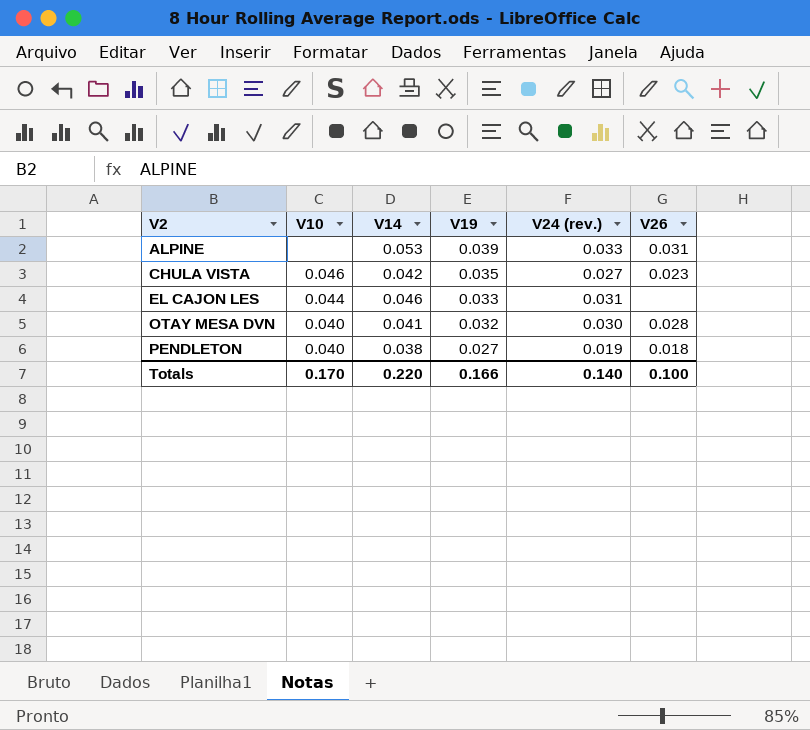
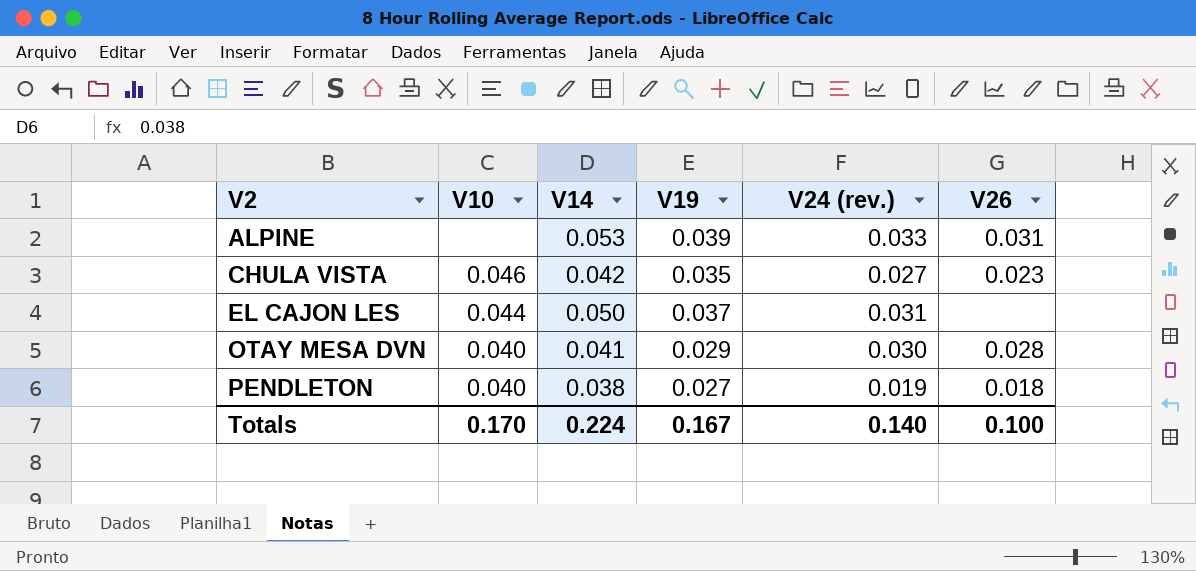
EL CAJON LES | V14: 0.046 -> 0.050
EL CAJON LES | V19: 0.033 -> 0.037
OTAY MESA DVN | V19: 0.032 -> 0.029
Totals | V14: 0.220 -> 0.224
Totals | V19: 0.166 -> 0.167

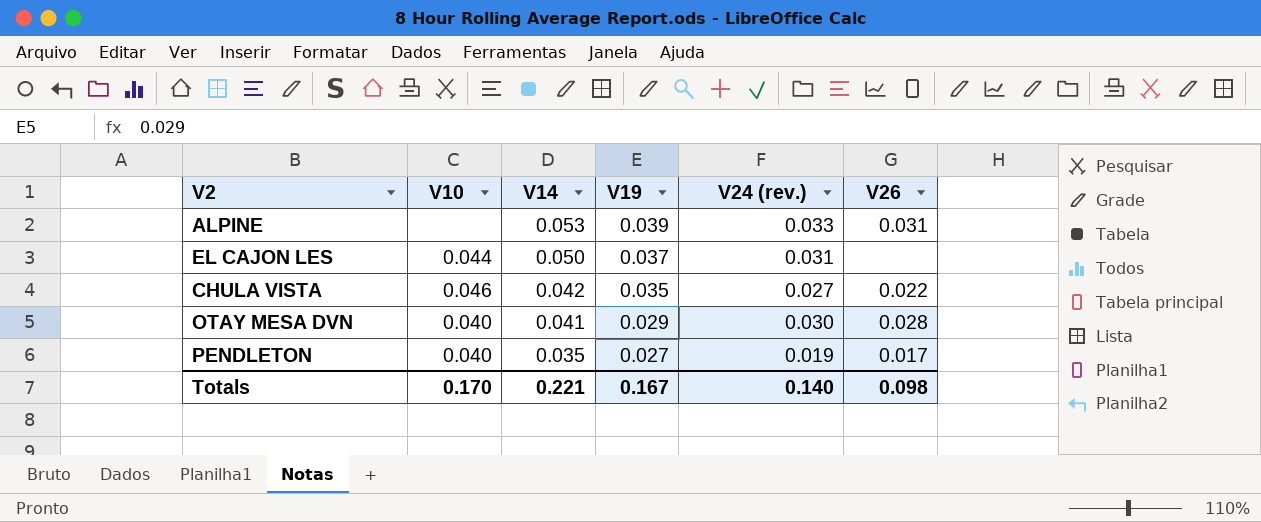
row order: V2 ascending -> V14 descending
CHULA VISTA | V26: 0.023 -> 0.022
PENDLETON | V14: 0.038 -> 0.035
PENDLETON | V26: 0.018 -> 0.017
Totals | V14: 0.224 -> 0.221
Totals | V26: 0.100 -> 0.098

